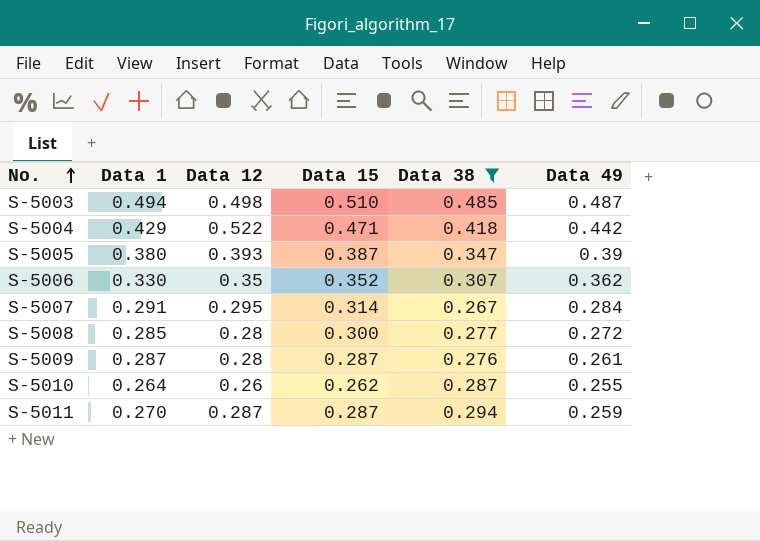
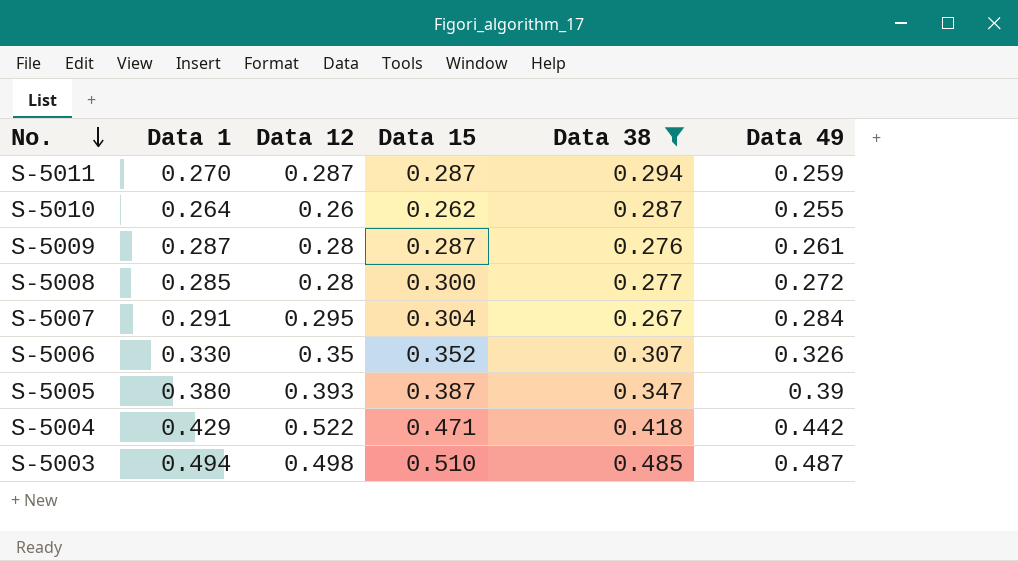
row order: No. ascending -> No. descending
S-5007 | Data 15: 0.314 -> 0.304
S-5006 | Data 49: 0.362 -> 0.326

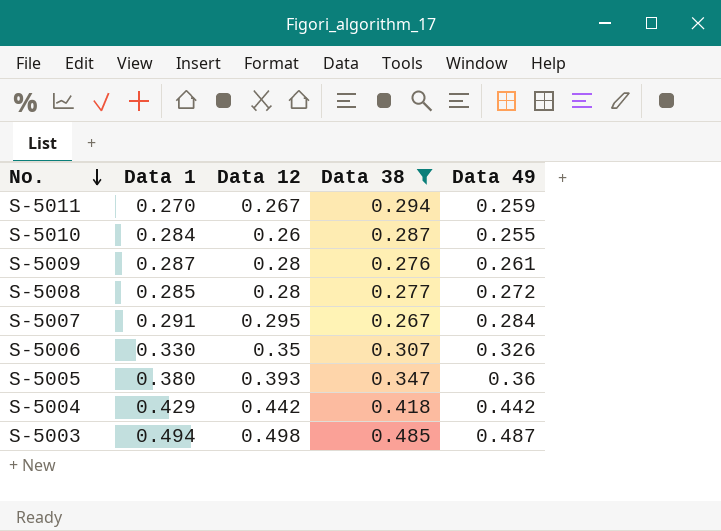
column Data 15 | position: 4 -> none
S-5011 | Data 12: 0.287 -> 0.267
S-5010 | Data 1: 0.264 -> 0.284
S-5005 | Data 49: 0.39 -> 0.36
S-5004 | Data 12: 0.522 -> 0.442

